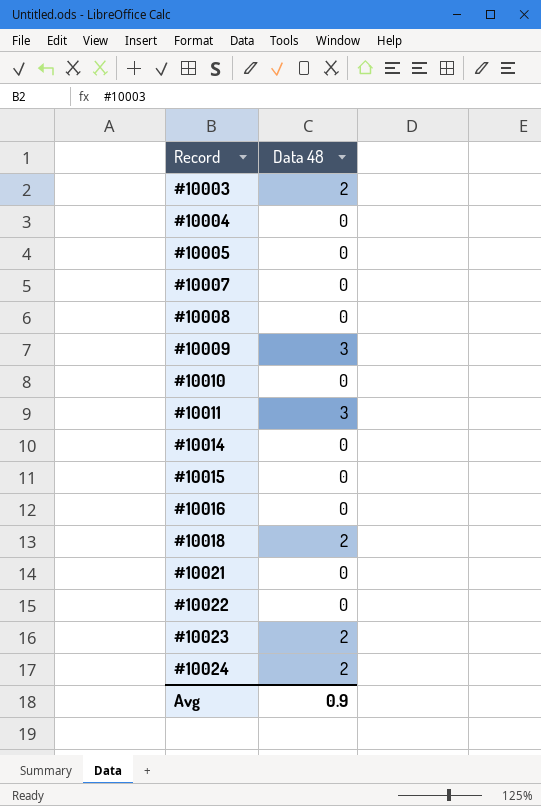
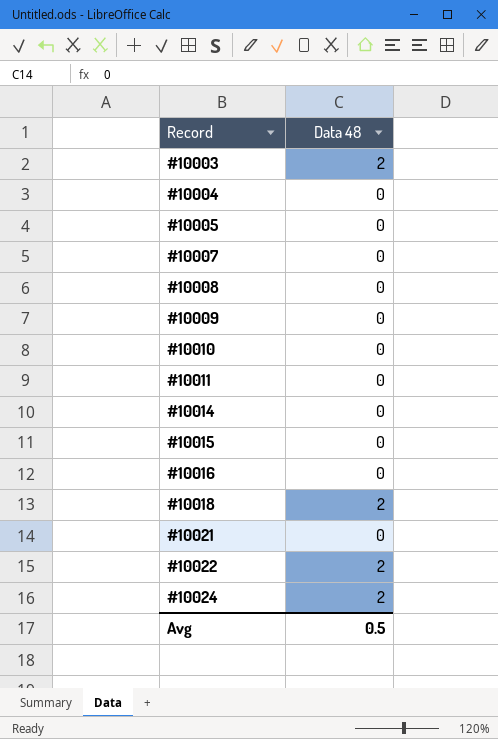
row #10023: 2 -> none
#10009 | Data 48: 3 -> 0
#10011 | Data 48: 3 -> 0
#10022 | Data 48: 0 -> 2
Avg | Data 48: 0.9 -> 0.5

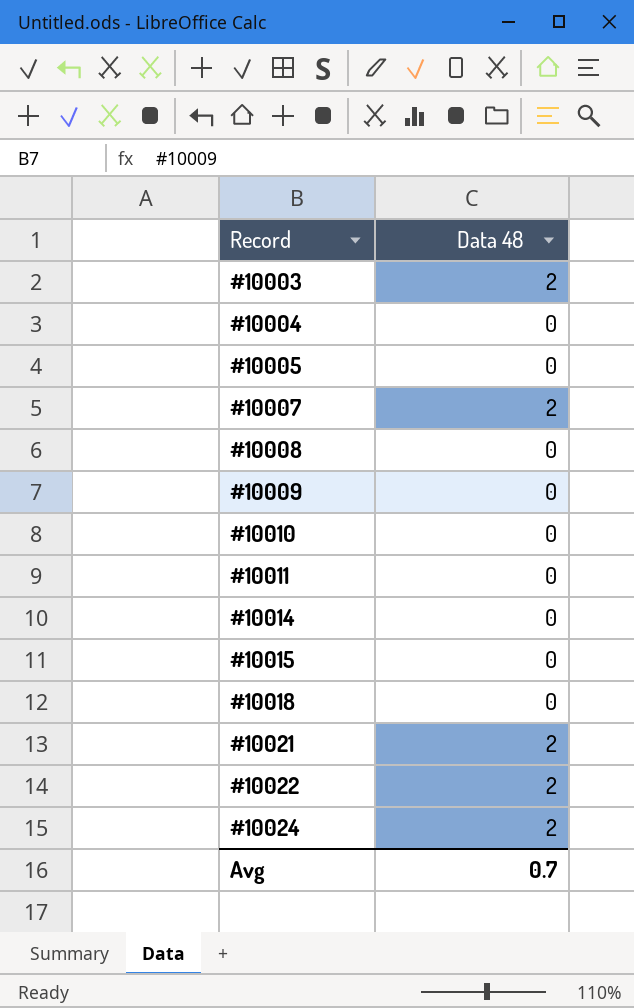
row #10016: 0 -> none
#10007 | Data 48: 0 -> 2
#10018 | Data 48: 2 -> 0
#10021 | Data 48: 0 -> 2
Avg | Data 48: 0.5 -> 0.7

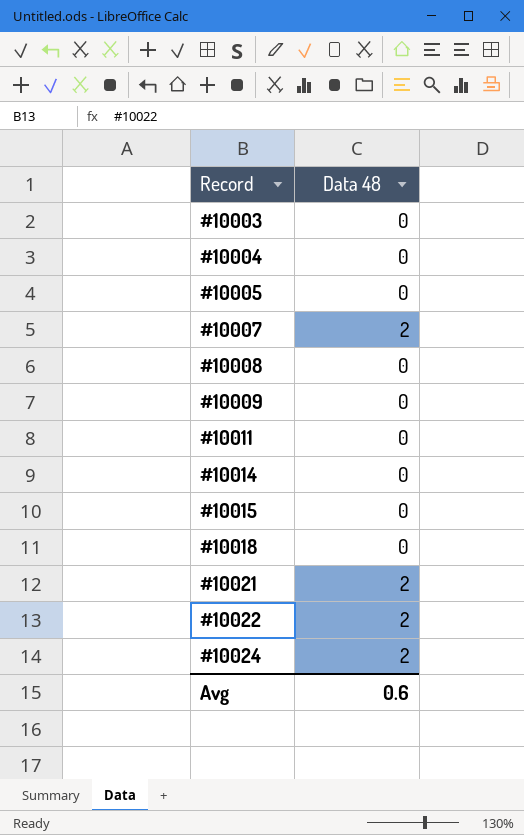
row #10010: 0 -> none
#10003 | Data 48: 2 -> 0
Avg | Data 48: 0.7 -> 0.6

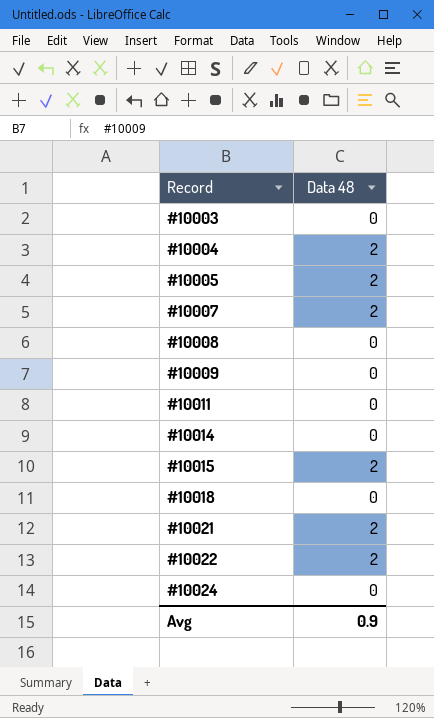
#10004 | Data 48: 0 -> 2
#10005 | Data 48: 0 -> 2
#10015 | Data 48: 0 -> 2
#10024 | Data 48: 2 -> 0
Avg | Data 48: 0.6 -> 0.9

